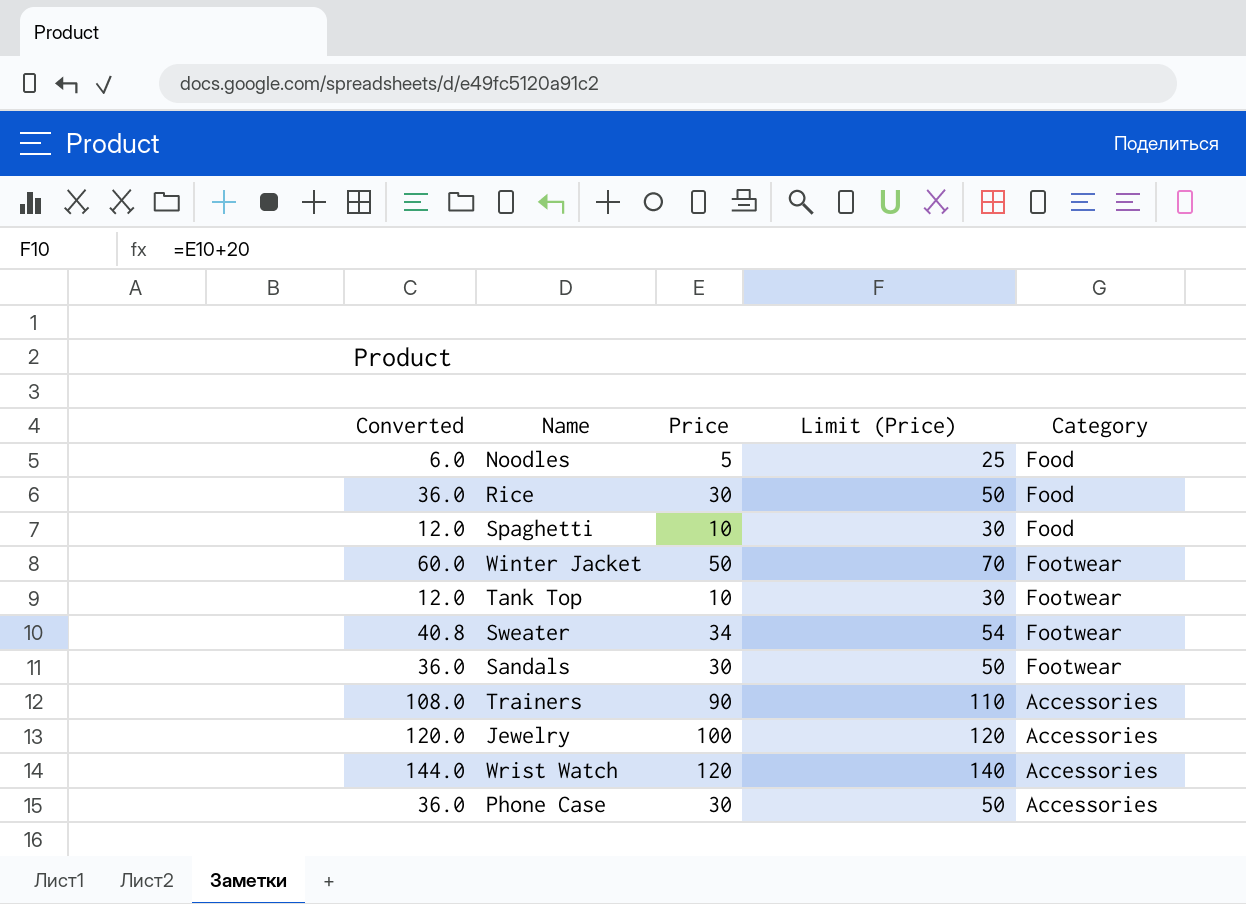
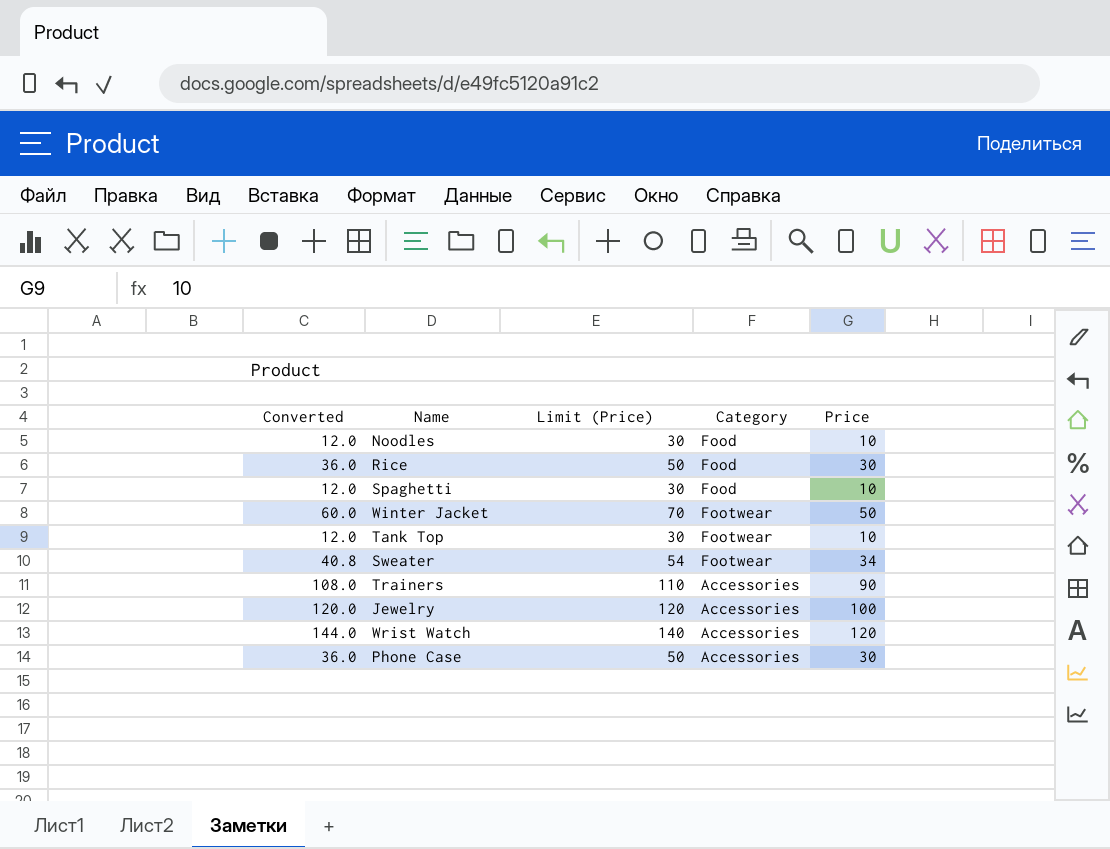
column Price | position: 3 -> 5
row Sandals: 36.0 | 30 | 50 | Footwear -> none
Noodles | Converted: 6.0 -> 12.0
Noodles | Limit (Price): 25 -> 30
Noodles | Price: 5 -> 10

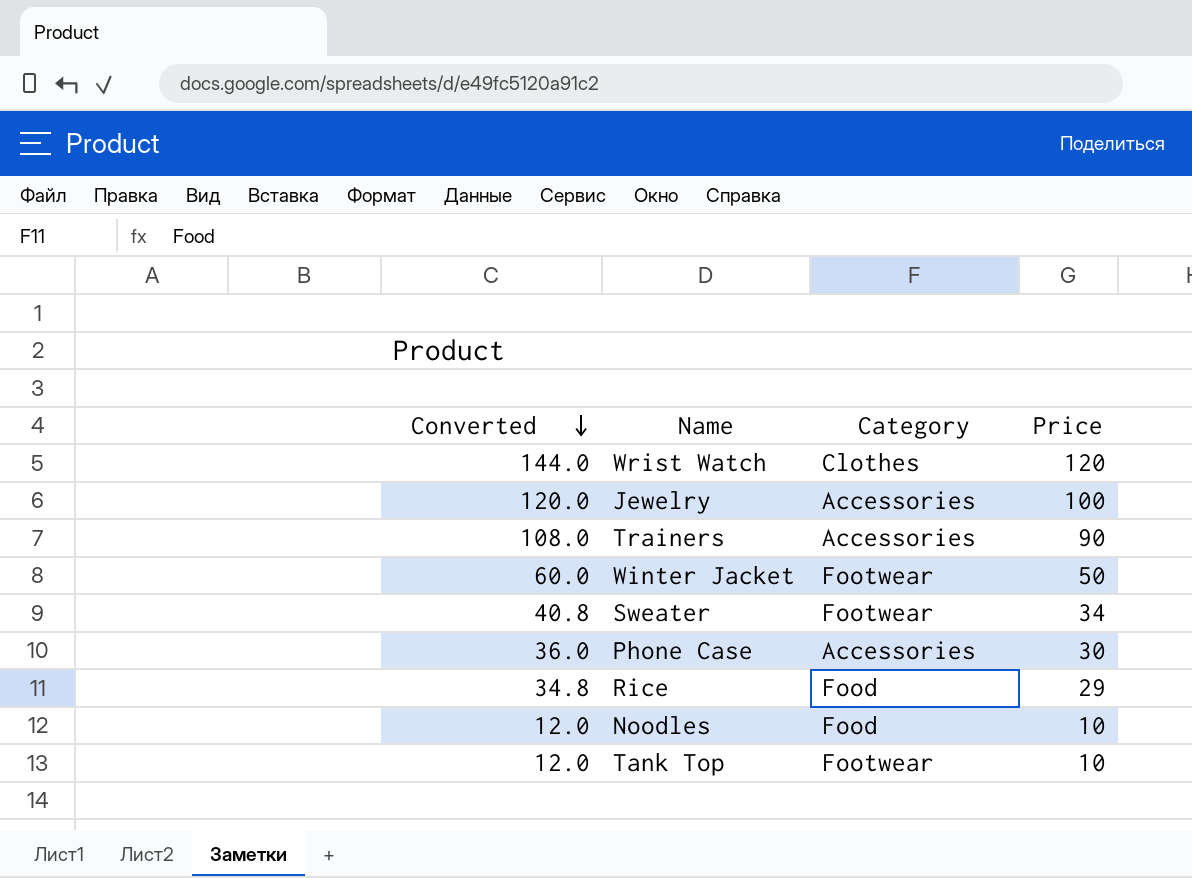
row order: none -> Converted descending
column Limit (Price) | formula: [Price] + 20 -> none
row Spaghetti: 12.0 | 30 | Food | 10 -> none
Wrist Watch | Category: Accessories -> Clothes
Rice | Converted: 36.0 -> 34.8
Rice | Price: 30 -> 29

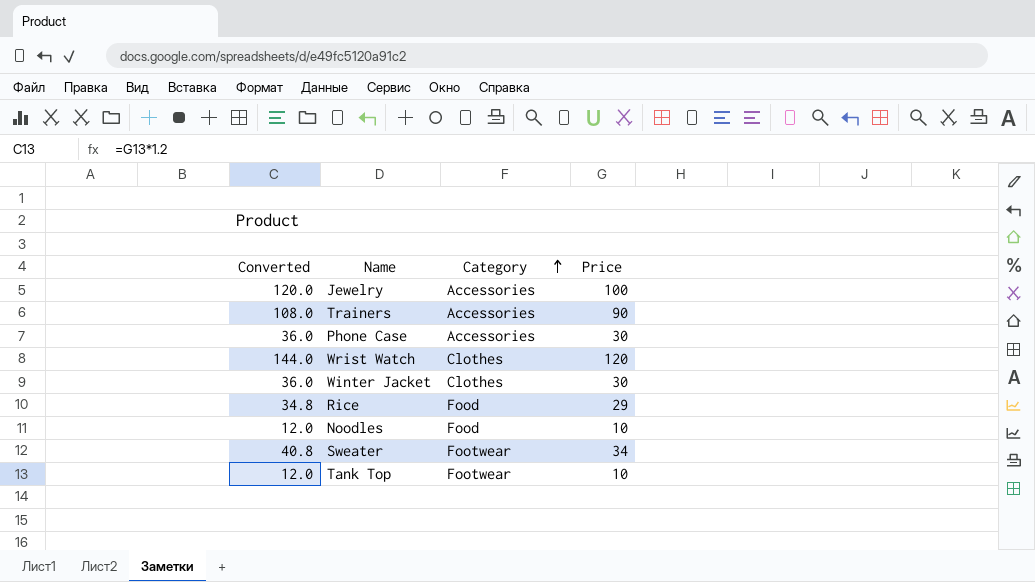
row order: Converted descending -> Category ascending
Winter Jacket | Converted: 60.0 -> 36.0
Winter Jacket | Category: Footwear -> Clothes
Winter Jacket | Price: 50 -> 30

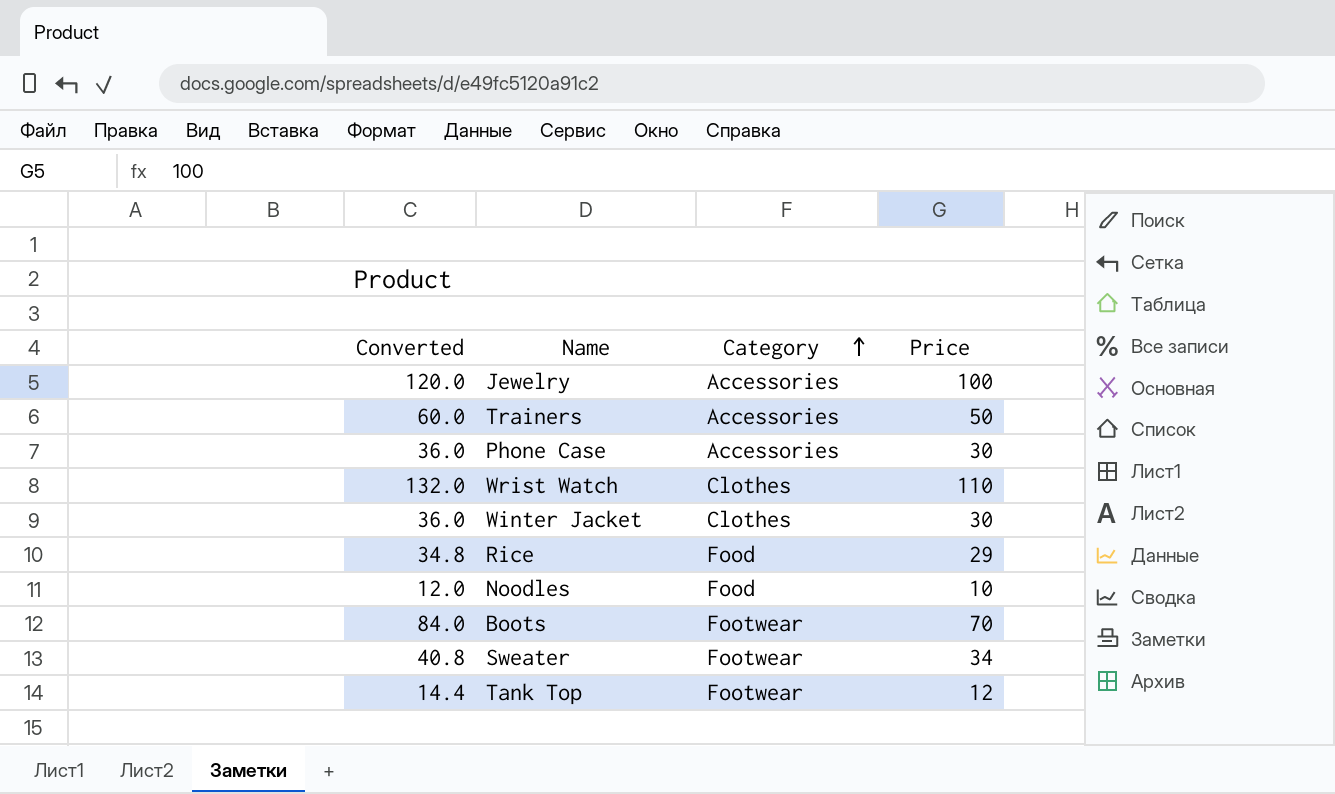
Trainers | Converted: 108.0 -> 60.0
Trainers | Price: 90 -> 50
Wrist Watch | Converted: 144.0 -> 132.0
Wrist Watch | Price: 120 -> 110
row Boots: none -> 84.0 | Footwear | 70
Tank Top | Converted: 12.0 -> 14.4
Tank Top | Price: 10 -> 12

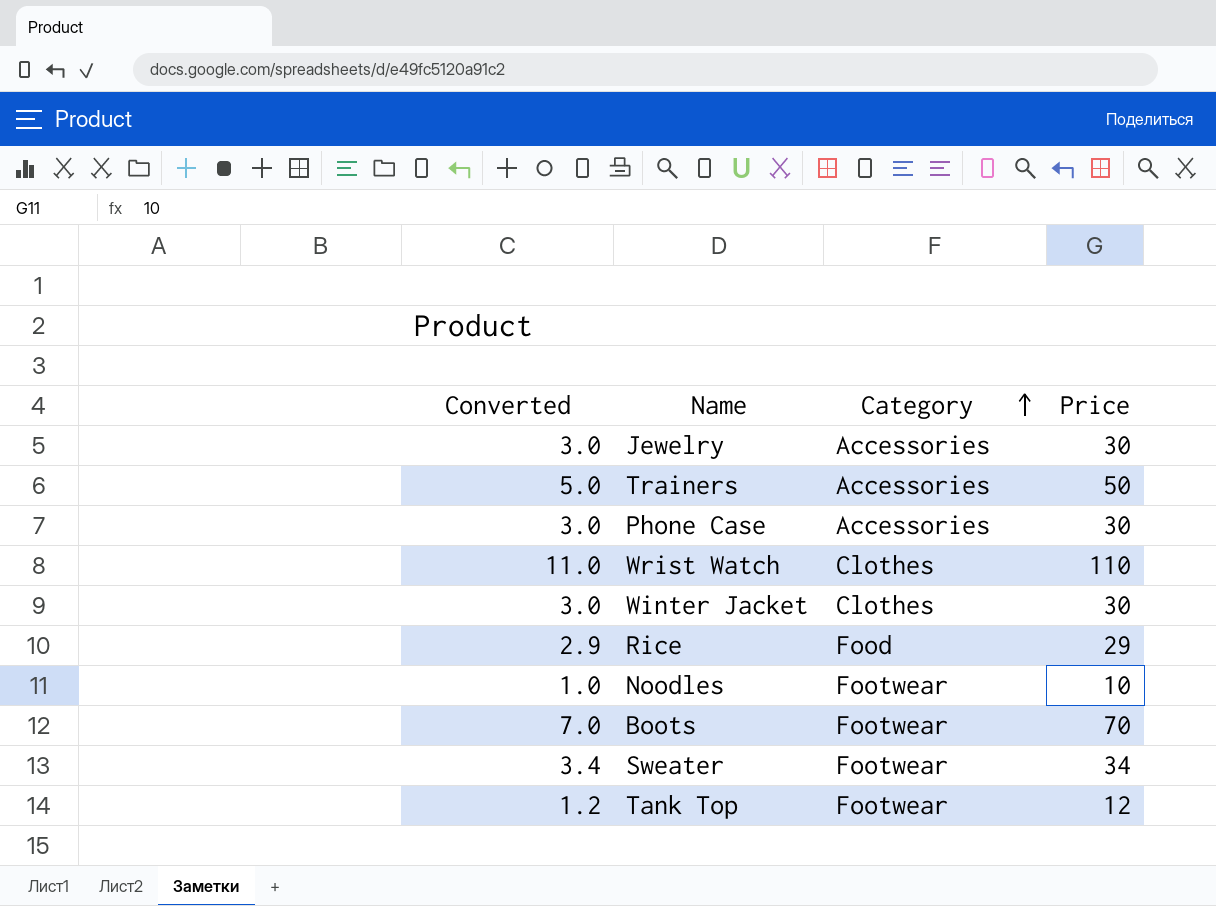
column Converted | formula: [Price] * 1.2 -> [Price] * 0.1
Jewelry | Price: 100 -> 30
Noodles | Category: Food -> Footwear

